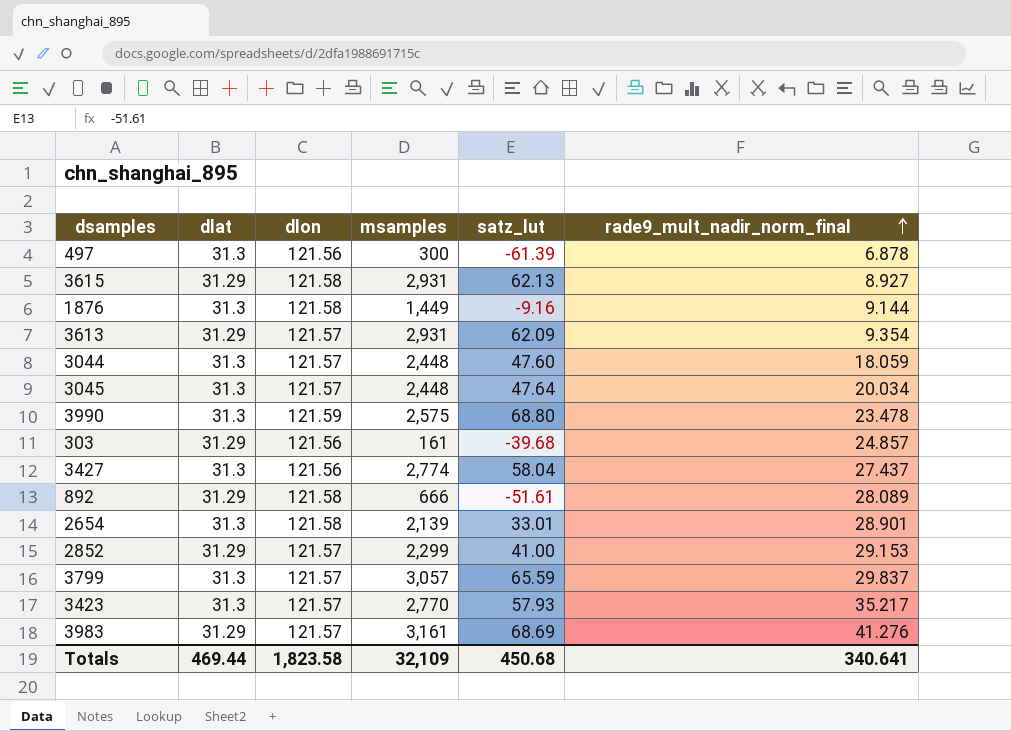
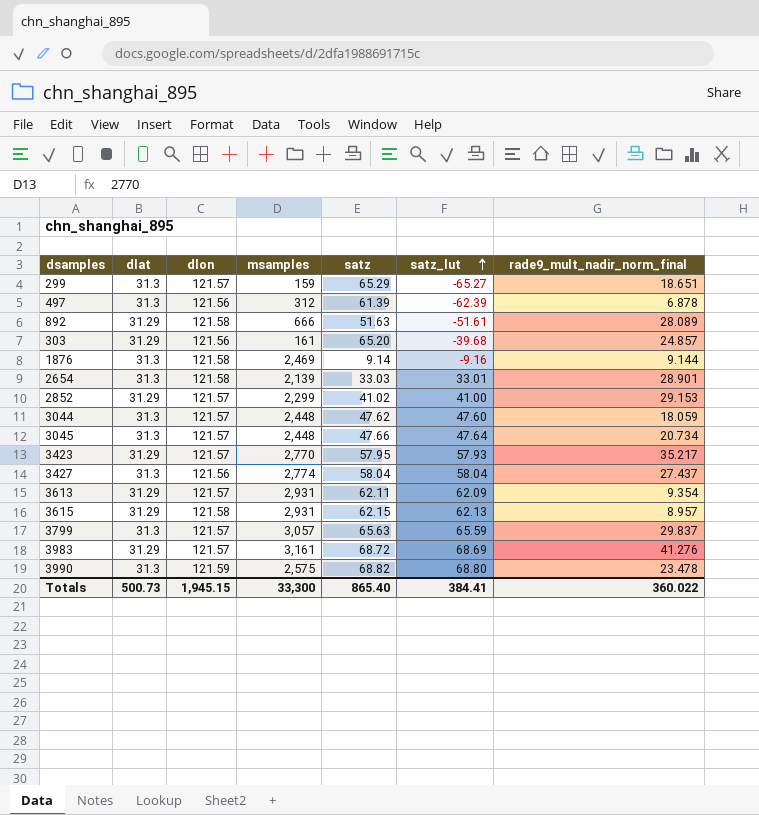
row order: rade9_mult_nadir_norm_final ascending -> satz_lut ascending
column satz | position: none -> 5
row 299: none -> 31.3 | 121.57 | 159 | 65.29 | -65.27 | 18.651
497 | msamples: 300 -> 312
497 | satz_lut: -61.39 -> -62.39
1876 | msamples: 1,449 -> 2,469
3045 | rade9_mult_nadir_norm_final: 20.034 -> 20.734
3423 | dlat: 31.3 -> 31.29
3615 | rade9_mult_nadir_norm_final: 8.927 -> 8.957
Totals | dlat: 469.44 -> 500.73
Totals | dlon: 1,823.58 -> 1,945.15
Totals | msamples: 32,109 -> 33,300
Totals | satz_lut: 450.68 -> 384.41
Totals | rade9_mult_nadir_norm_final: 340.641 -> 360.022

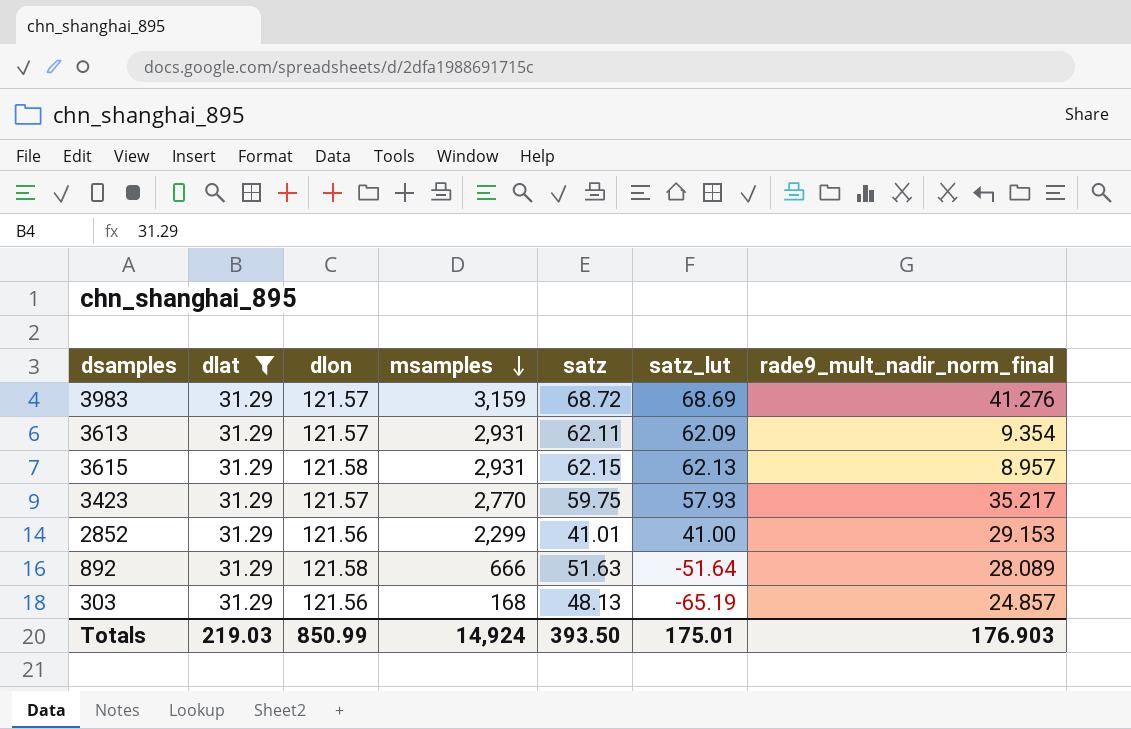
filter: none -> dlat = 31.29
row order: satz_lut ascending -> msamples descending
3983 | msamples: 3,161 -> 3,159
3423 | satz: 57.95 -> 59.75
2852 | dlon: 121.57 -> 121.56
2852 | satz: 41.02 -> 41.01
892 | satz_lut: -51.61 -> -51.64
303 | msamples: 161 -> 168
303 | satz: 65.20 -> 48.13
303 | satz_lut: -39.68 -> -65.19
Totals | dlat: 500.73 -> 219.03
Totals | dlon: 1,945.15 -> 850.99
Totals | msamples: 33,300 -> 14,924
Totals | satz: 865.40 -> 393.50
Totals | satz_lut: 384.41 -> 175.01
Totals | rade9_mult_nadir_norm_final: 360.022 -> 176.903

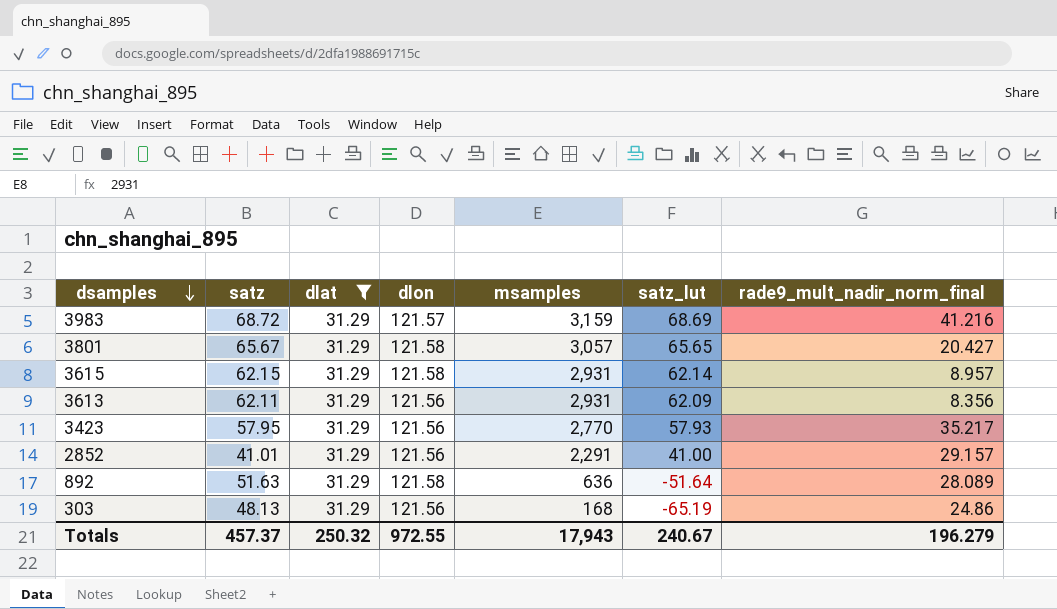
row order: msamples descending -> dsamples descending
column satz | position: 5 -> 2
3983 | rade9_mult_nadir_norm_final: 41.276 -> 41.216
row 3801: none -> 65.67 | 31.29 | 121.58 | 3,057 | 65.65 | 20.427
3615 | satz_lut: 62.13 -> 62.14
3613 | dlon: 121.57 -> 121.56
3613 | rade9_mult_nadir_norm_final: 9.354 -> 8.356
3423 | satz: 59.75 -> 57.95
3423 | dlon: 121.57 -> 121.56
2852 | msamples: 2,299 -> 2,291
2852 | rade9_mult_nadir_norm_final: 29.153 -> 29.157
892 | msamples: 666 -> 636
303 | rade9_mult_nadir_norm_final: 24.857 -> 24.86
Totals | satz: 393.50 -> 457.37
Totals | dlat: 219.03 -> 250.32
Totals | dlon: 850.99 -> 972.55
Totals | msamples: 14,924 -> 17,943
Totals | satz_lut: 175.01 -> 240.67
Totals | rade9_mult_nadir_norm_final: 176.903 -> 196.279

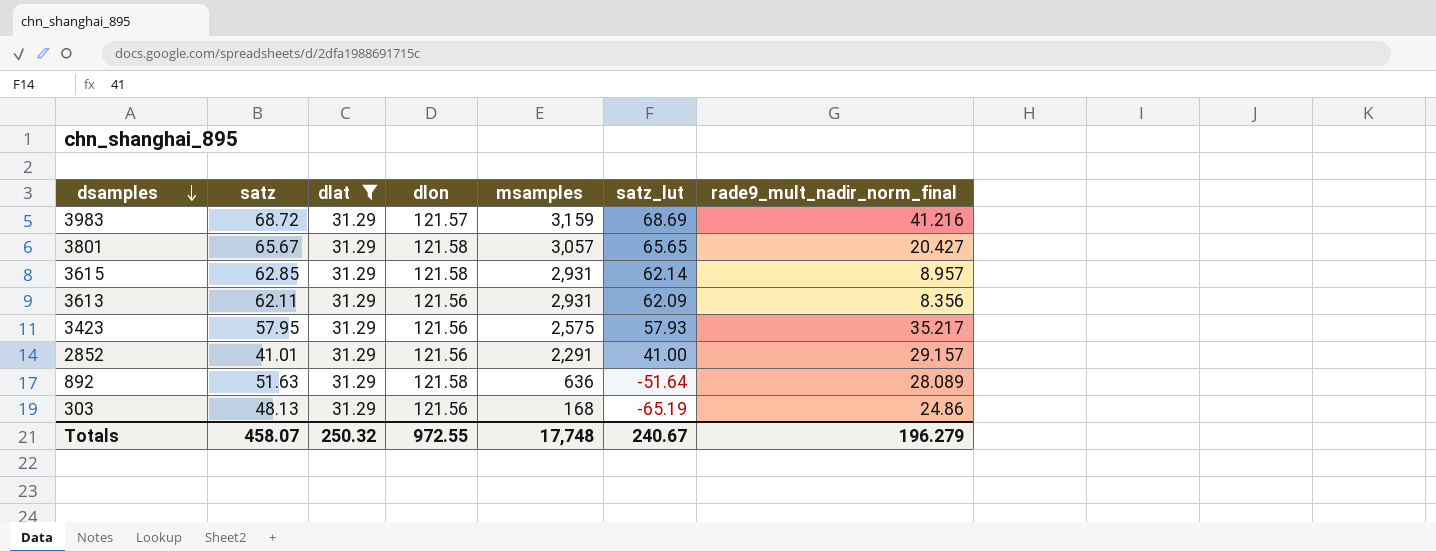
3615 | satz: 62.15 -> 62.85
3423 | msamples: 2,770 -> 2,575
Totals | satz: 457.37 -> 458.07
Totals | msamples: 17,943 -> 17,748

